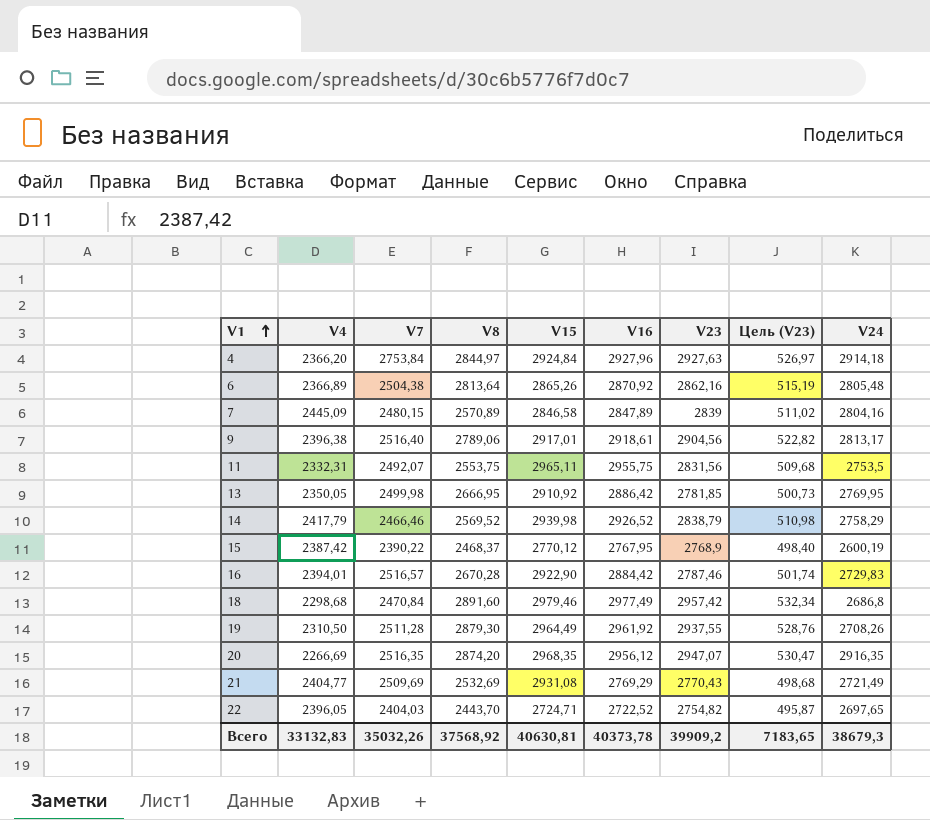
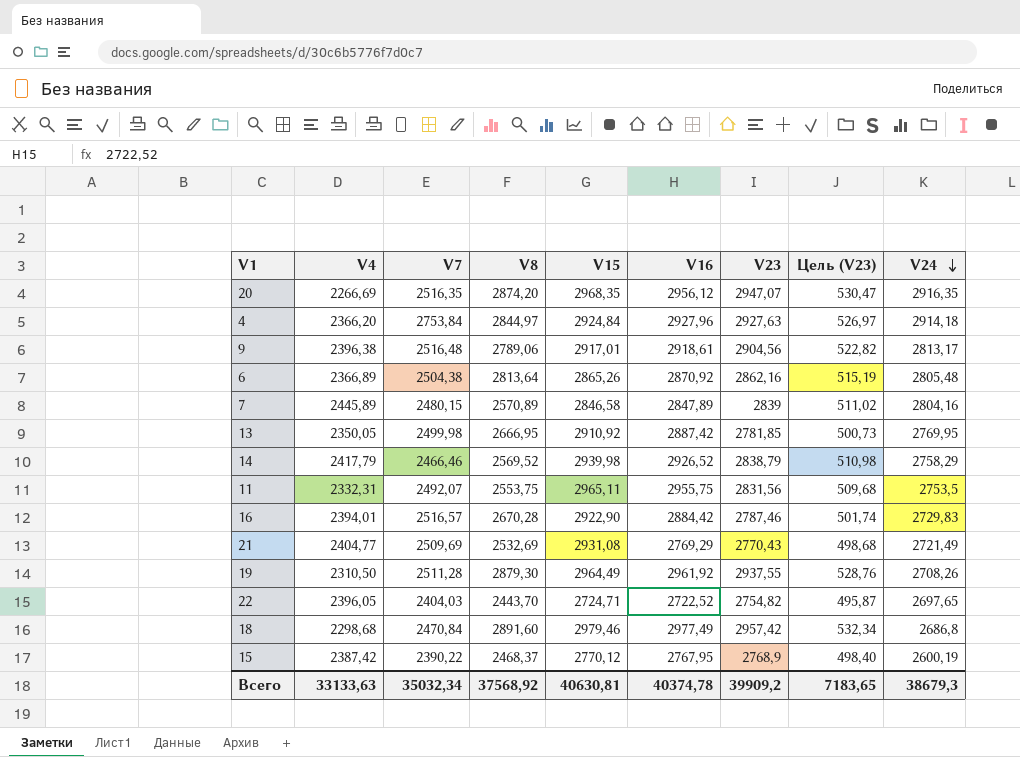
row order: V1 ascending -> V24 descending
9 | V7: 2516,40 -> 2516,48
7 | V4: 2445,09 -> 2445,89
13 | V16: 2886,42 -> 2887,42
Всего | V4: 33132,83 -> 33133,63
Всего | V7: 35032,26 -> 35032,34
Всего | V16: 40373,78 -> 40374,78

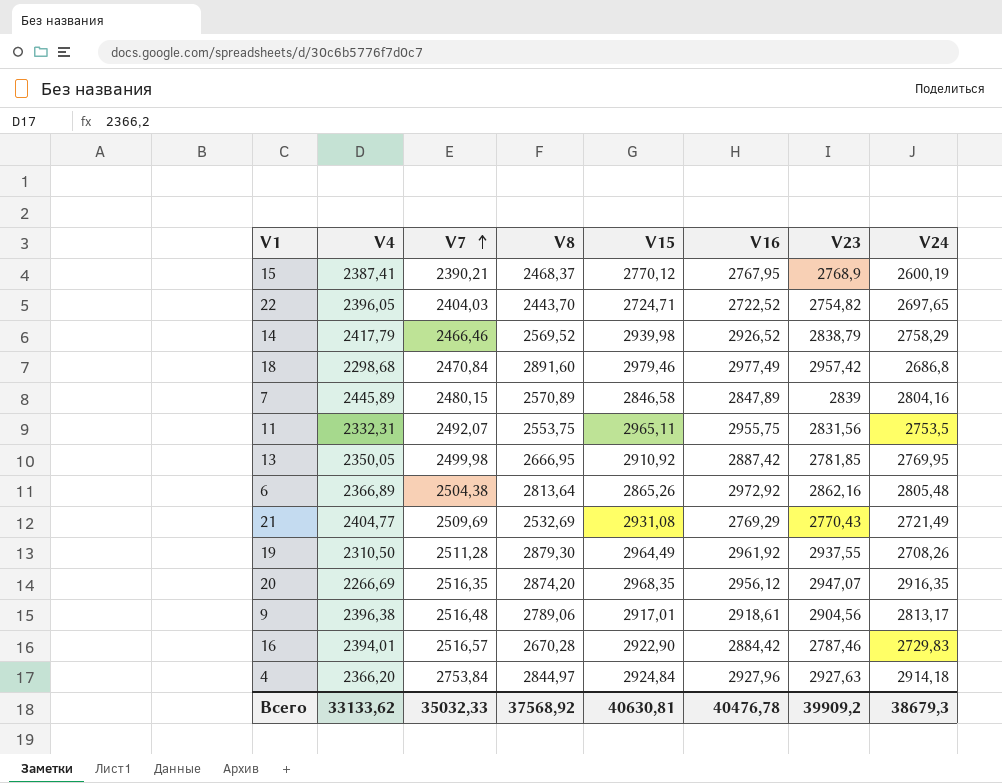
row order: V24 descending -> V7 ascending
column Цель (V23) | formula: [V23] * 0,18 -> none
15 | V4: 2387,42 -> 2387,41
15 | V7: 2390,22 -> 2390,21
6 | V16: 2870,92 -> 2972,92
Всего | V4: 33133,63 -> 33133,62
Всего | V7: 35032,34 -> 35032,33
Всего | V16: 40374,78 -> 40476,78

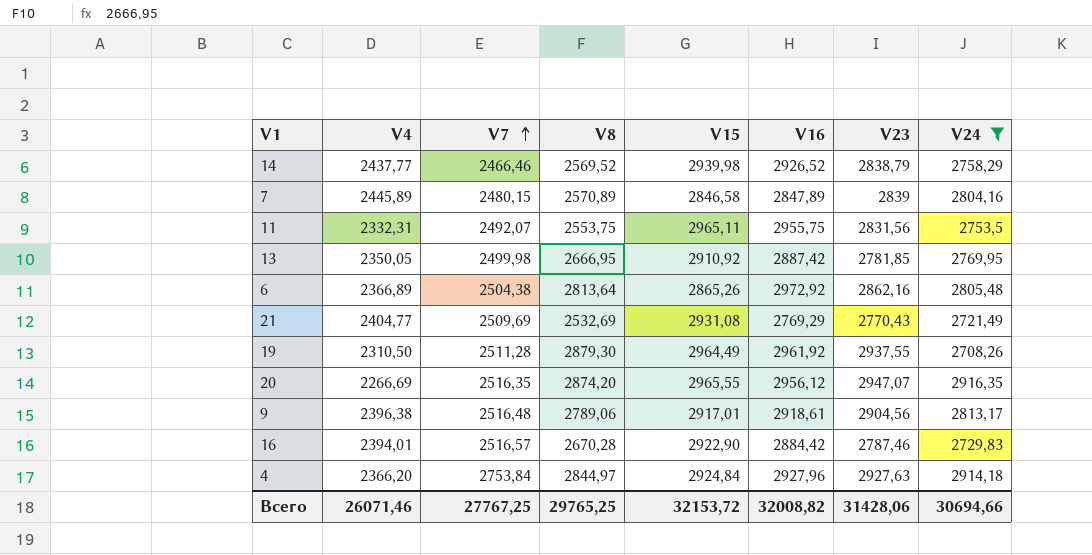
filter: none -> V24 >= 2708,26
14 | V4: 2417,79 -> 2437,77
20 | V15: 2968,35 -> 2965,55
Всего | V4: 33133,62 -> 26071,46
Всего | V7: 35032,33 -> 27767,25
Всего | V8: 37568,92 -> 29765,25
Всего | V15: 40630,81 -> 32153,72
Всего | V16: 40476,78 -> 32008,82
Всего | V23: 39909,2 -> 31428,06
Всего | V24: 38679,3 -> 30694,66

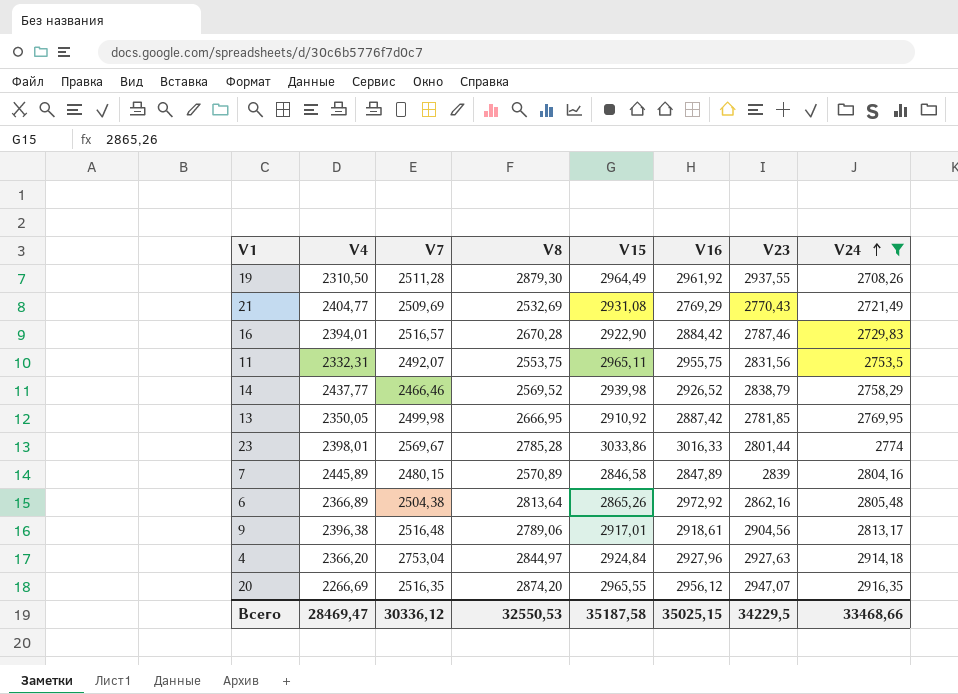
row order: V7 ascending -> V24 ascending
row 23: none -> 2398,01 | 2569,67 | 2785,28 | 3033,86 | 3016,33 | 2801,44 | 2774
4 | V7: 2753,84 -> 2753,04
Всего | V4: 26071,46 -> 28469,47
Всего | V7: 27767,25 -> 30336,12
Всего | V8: 29765,25 -> 32550,53
Всего | V15: 32153,72 -> 35187,58
Всего | V16: 32008,82 -> 35025,15
Всего | V23: 31428,06 -> 34229,5
Всего | V24: 30694,66 -> 33468,66

